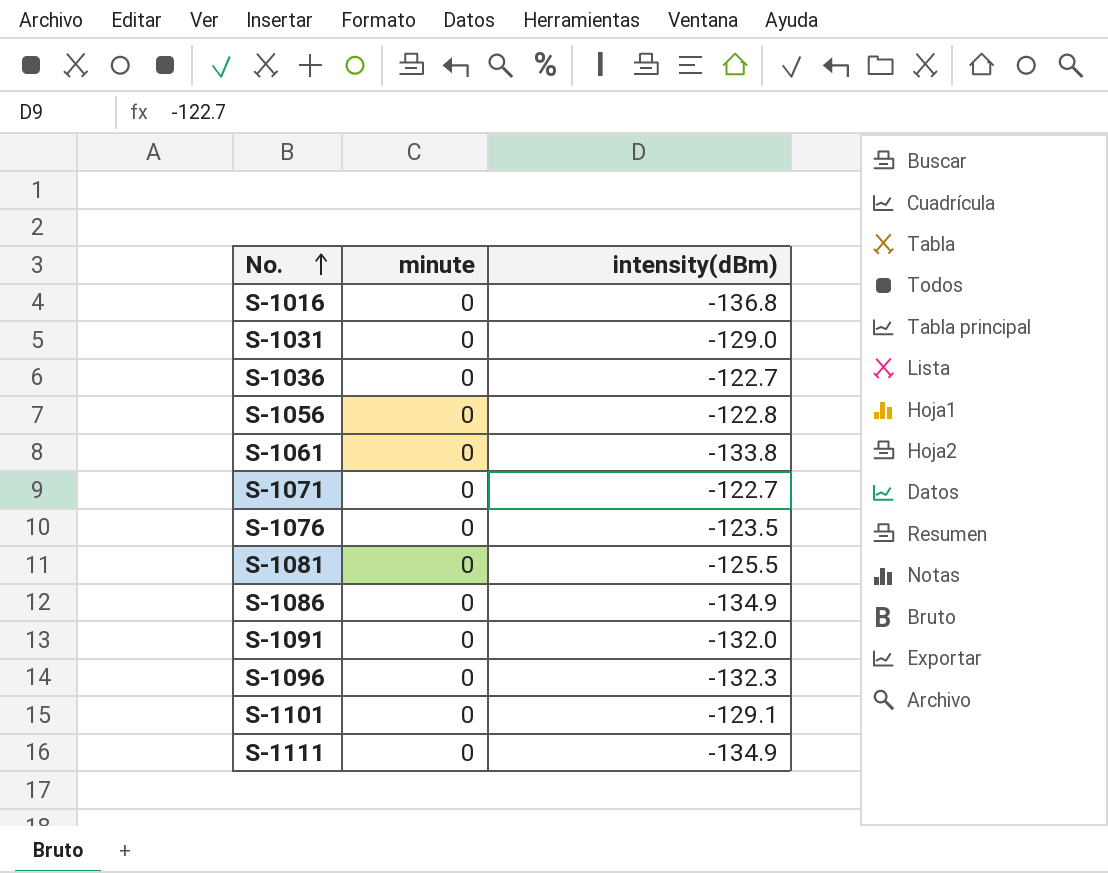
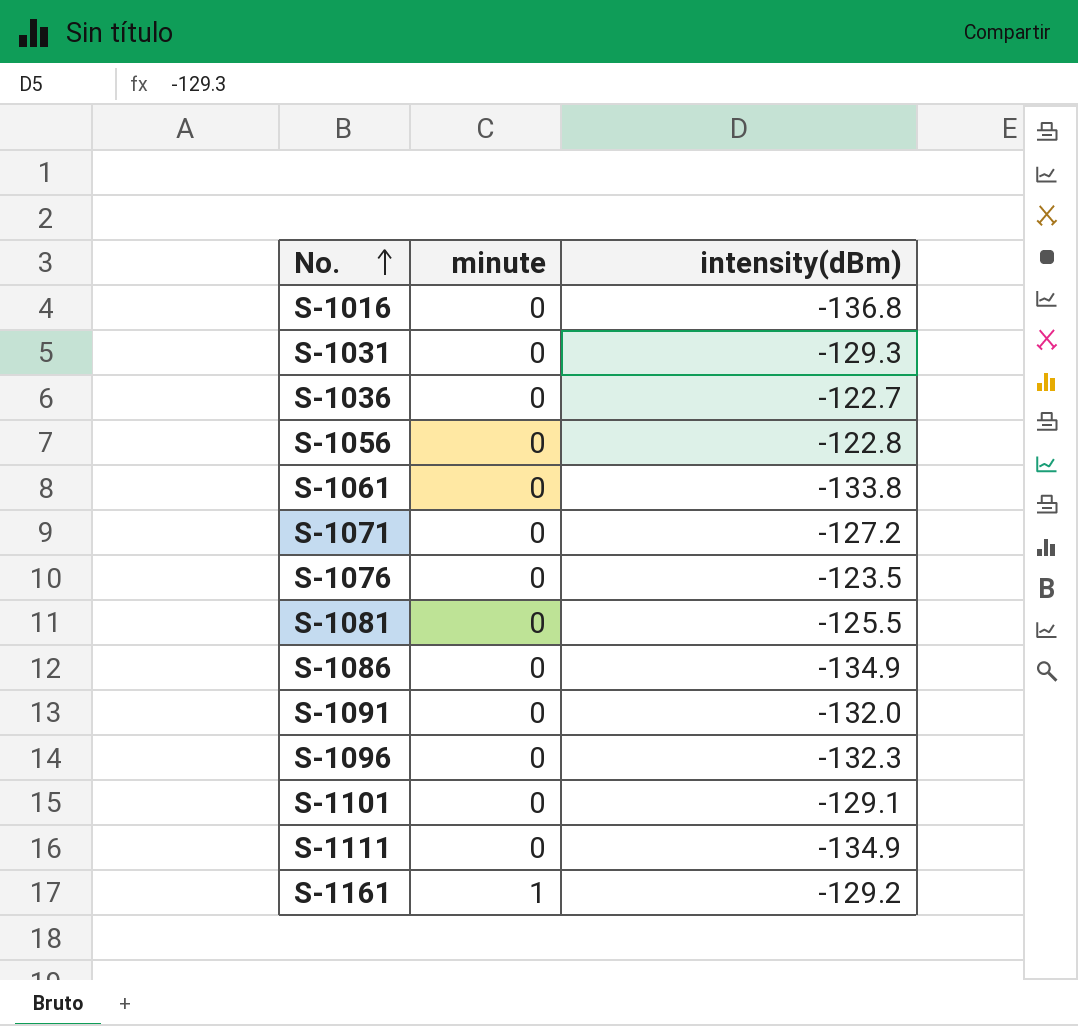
S-1031 | intensity(dBm): -129.0 -> -129.3
S-1071 | intensity(dBm): -122.7 -> -127.2
row S-1161: none -> 1 | -129.2

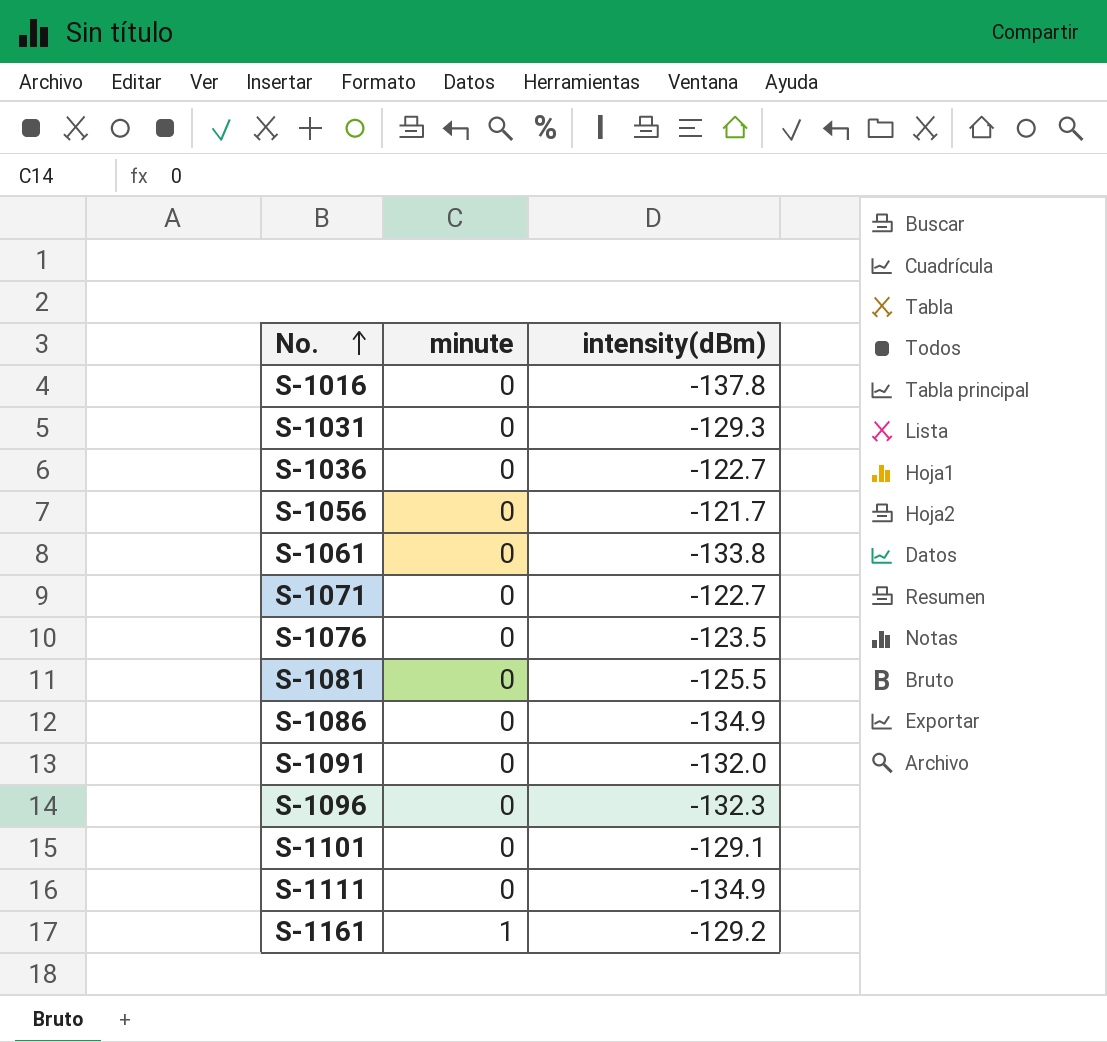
S-1016 | intensity(dBm): -136.8 -> -137.8
S-1056 | intensity(dBm): -122.8 -> -121.7
S-1071 | intensity(dBm): -127.2 -> -122.7

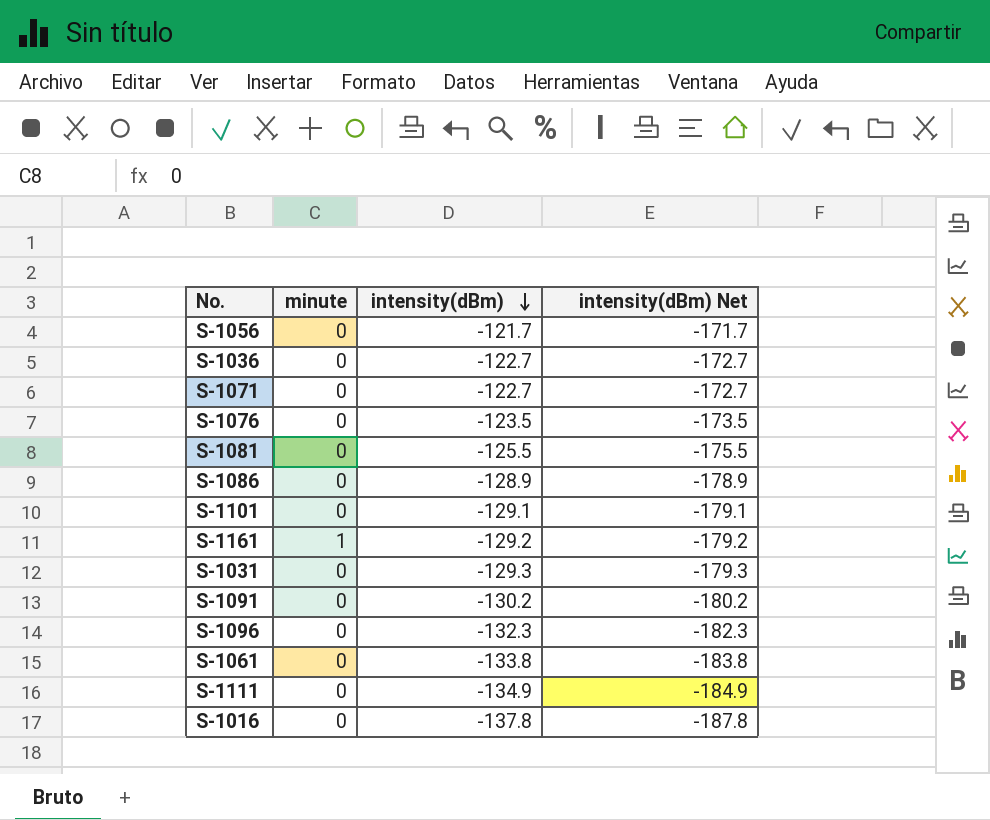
row order: No. ascending -> intensity(dBm) descending
column intensity(dBm) Net | formula: none -> [intensity(dBm)] - 50
S-1086 | intensity(dBm): -134.9 -> -128.9
S-1091 | intensity(dBm): -132.0 -> -130.2

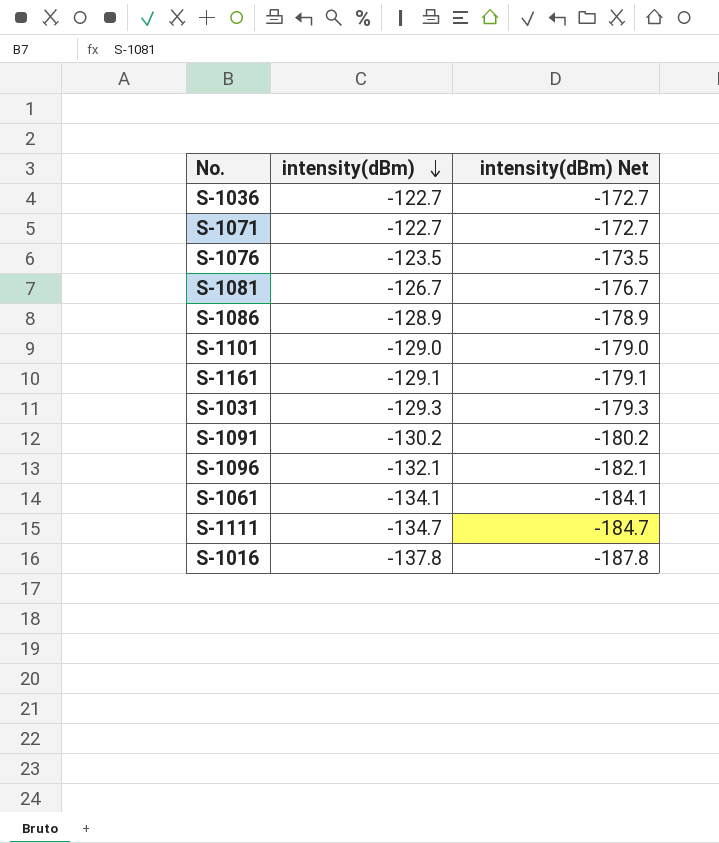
column minute | position: 2 -> none
row S-1056: 0 | -121.7 | -171.7 -> none
S-1081 | intensity(dBm): -125.5 -> -126.7
S-1081 | intensity(dBm) Net: -175.5 -> -176.7
S-1101 | intensity(dBm): -129.1 -> -129.0
S-1101 | intensity(dBm) Net: -179.1 -> -179.0
S-1161 | intensity(dBm): -129.2 -> -129.1
S-1161 | intensity(dBm) Net: -179.2 -> -179.1
S-1096 | intensity(dBm): -132.3 -> -132.1
S-1096 | intensity(dBm) Net: -182.3 -> -182.1
S-1061 | intensity(dBm): -133.8 -> -134.1
S-1061 | intensity(dBm) Net: -183.8 -> -184.1
S-1111 | intensity(dBm): -134.9 -> -134.7
S-1111 | intensity(dBm) Net: -184.9 -> -184.7

